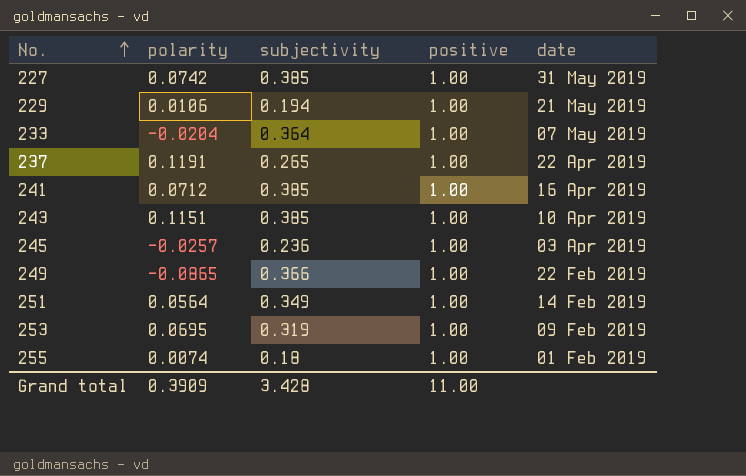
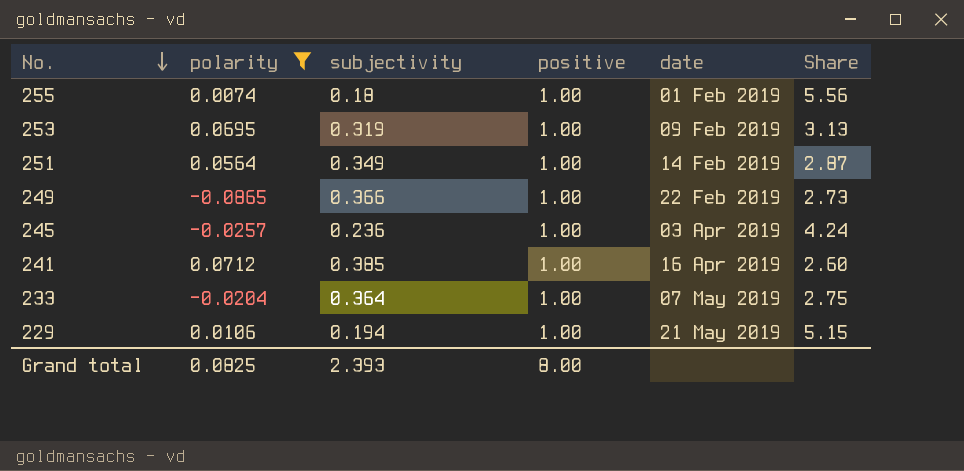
filter: none -> polarity <= 0.0712
row order: No. ascending -> No. descending
column Share | formula: none -> [positive] / [subjectivity]
Grand total | polarity: 0.3909 -> 0.0825
Grand total | subjectivity: 3.428 -> 2.393
Grand total | positive: 11.00 -> 8.00

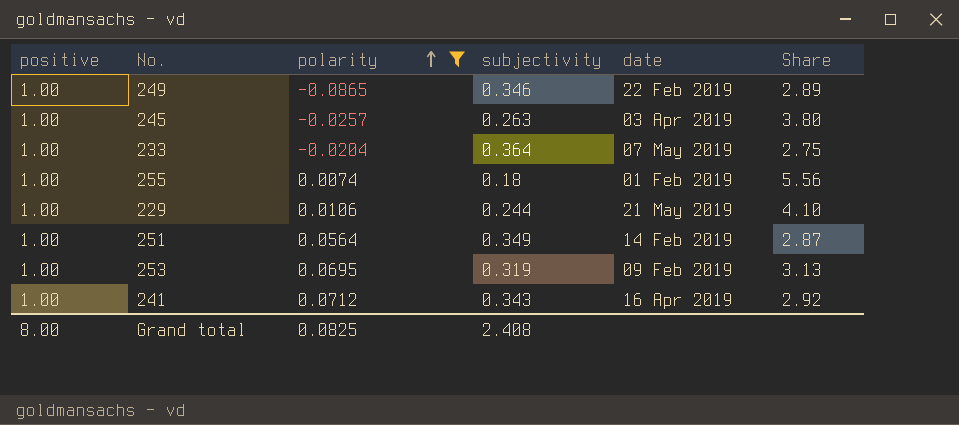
row order: No. descending -> polarity ascending
column positive | position: 4 -> 1
249 | subjectivity: 0.366 -> 0.346
249 | Share: 2.73 -> 2.89
245 | subjectivity: 0.236 -> 0.263
245 | Share: 4.24 -> 3.80
229 | subjectivity: 0.194 -> 0.244
229 | Share: 5.15 -> 4.10
241 | subjectivity: 0.385 -> 0.343
241 | Share: 2.60 -> 2.92
Grand total | subjectivity: 2.393 -> 2.408

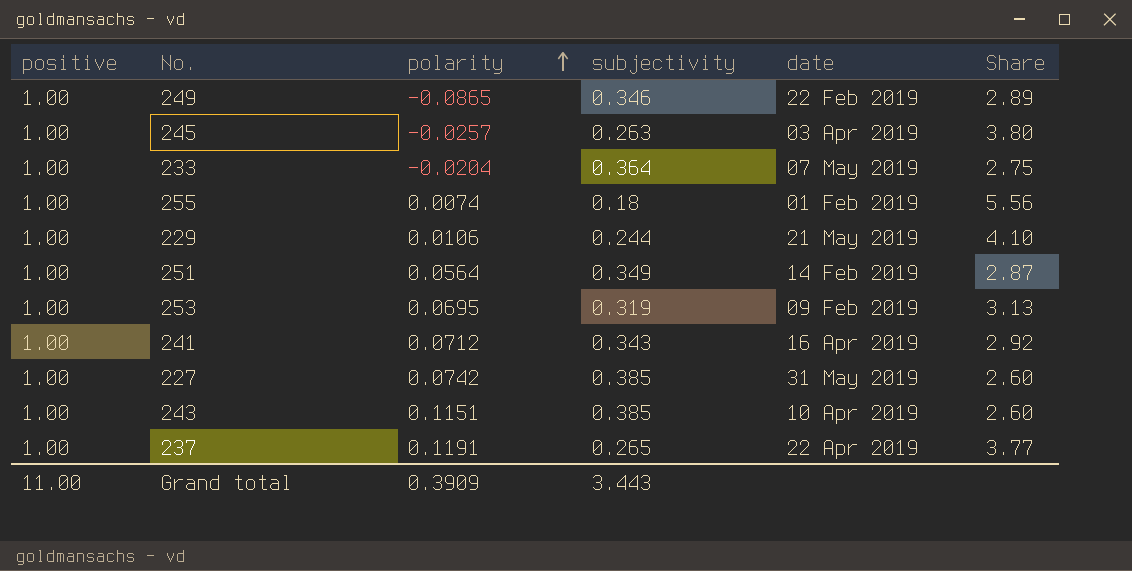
filter: polarity <= 0.0712 -> none
Grand total | positive: 8.00 -> 11.00
Grand total | polarity: 0.0825 -> 0.3909
Grand total | subjectivity: 2.408 -> 3.443

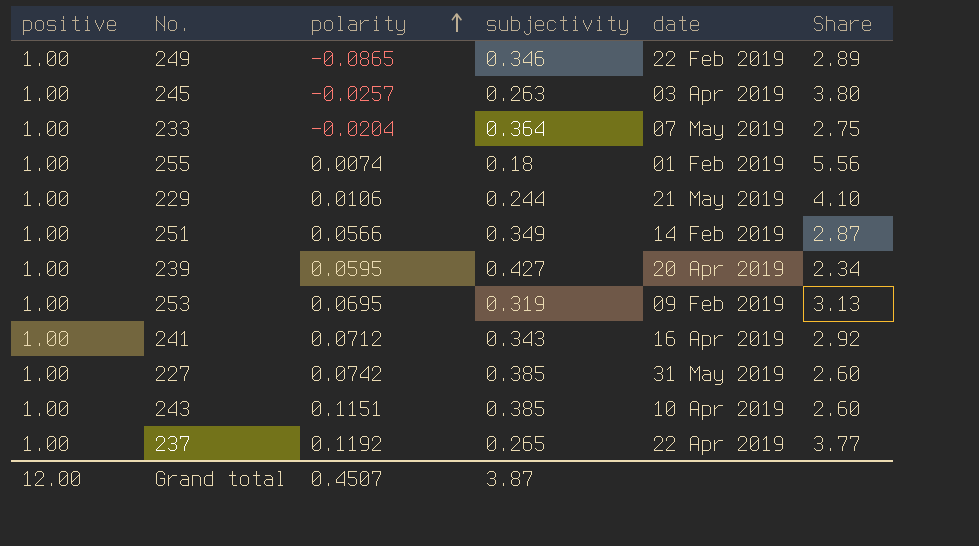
251 | polarity: 0.0564 -> 0.0566
row 239: none -> 1.00 | 0.0595 | 0.427 | 20 Apr 2019 | 2.34
237 | polarity: 0.1191 -> 0.1192
Grand total | positive: 11.00 -> 12.00
Grand total | polarity: 0.3909 -> 0.4507
Grand total | subjectivity: 3.443 -> 3.87

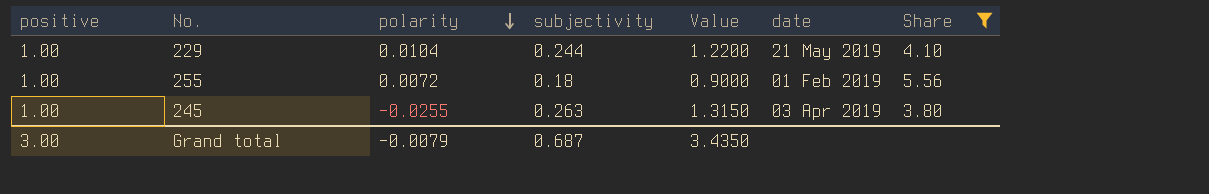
filter: none -> Share >= 3.80
row order: polarity ascending -> polarity descending
column Value | formula: none -> [subjectivity] * 5
229 | polarity: 0.0106 -> 0.0104
255 | polarity: 0.0074 -> 0.0072
245 | polarity: -0.0257 -> -0.0255
Grand total | positive: 12.00 -> 3.00
Grand total | polarity: 0.4507 -> -0.0079
Grand total | subjectivity: 3.87 -> 0.687

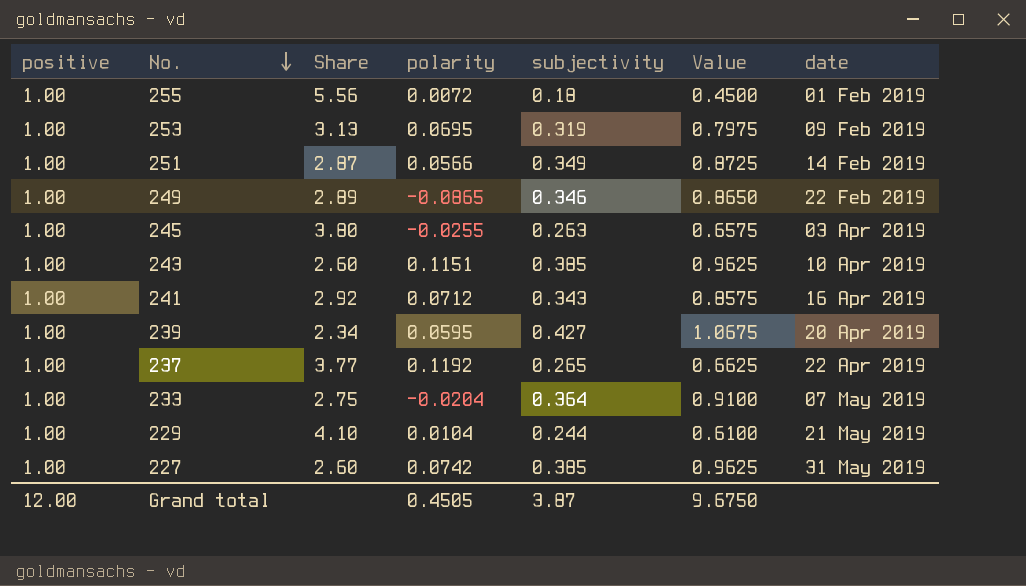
filter: Share >= 3.80 -> none
row order: polarity descending -> No. descending
column Share | position: 7 -> 3
column Value | formula: [subjectivity] * 5 -> [subjectivity] * 2.5
Grand total | positive: 3.00 -> 12.00
Grand total | polarity: -0.0079 -> 0.4505
Grand total | subjectivity: 0.687 -> 3.87
Grand total | Value: 3.4350 -> 9.6750

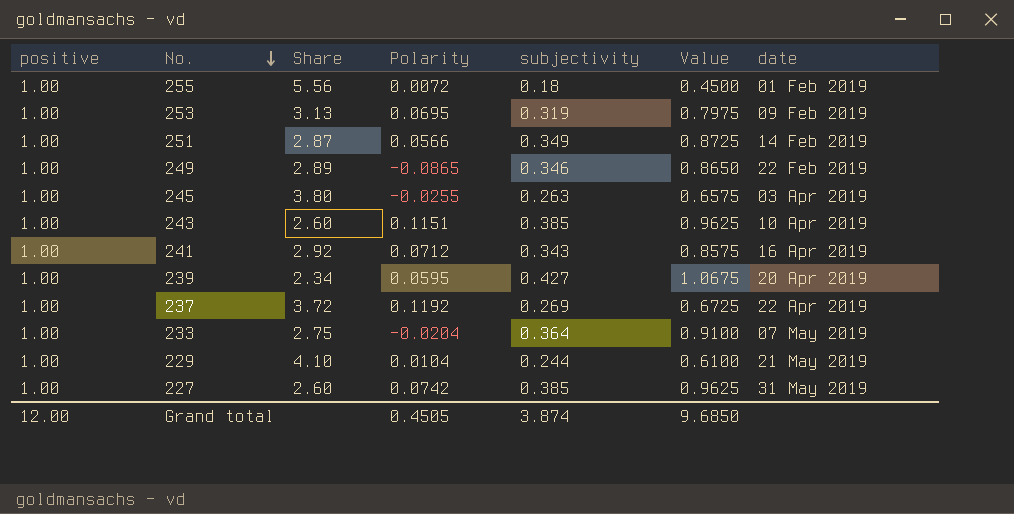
column name: polarity -> Polarity
237 | Share: 3.77 -> 3.72
237 | subjectivity: 0.265 -> 0.269
237 | Value: 0.6625 -> 0.6725
Grand total | subjectivity: 3.87 -> 3.874
Grand total | Value: 9.6750 -> 9.6850

